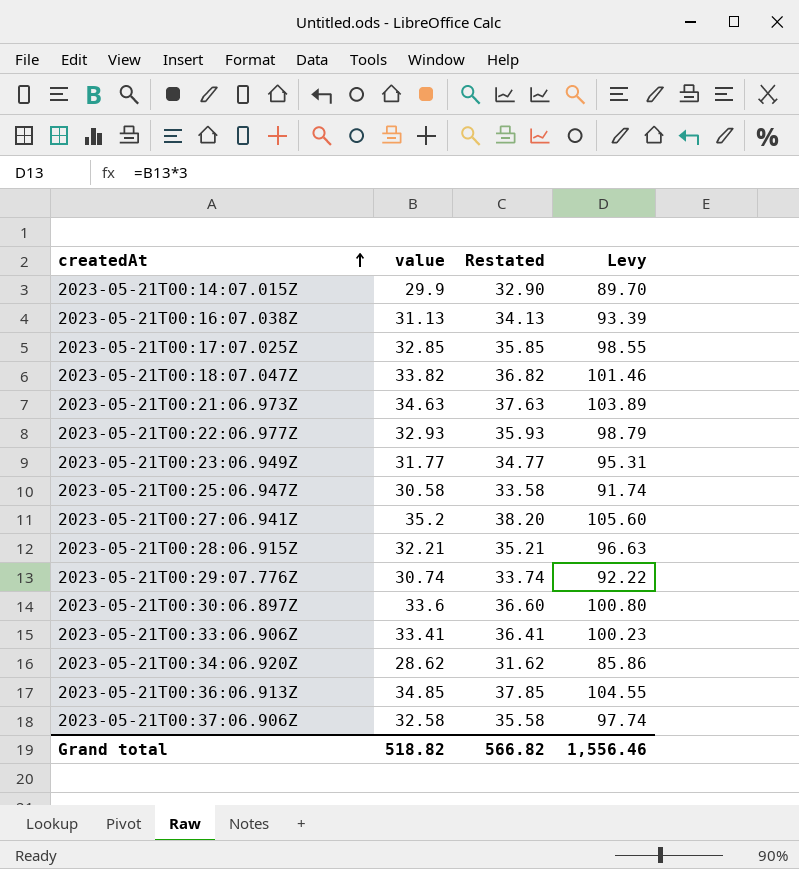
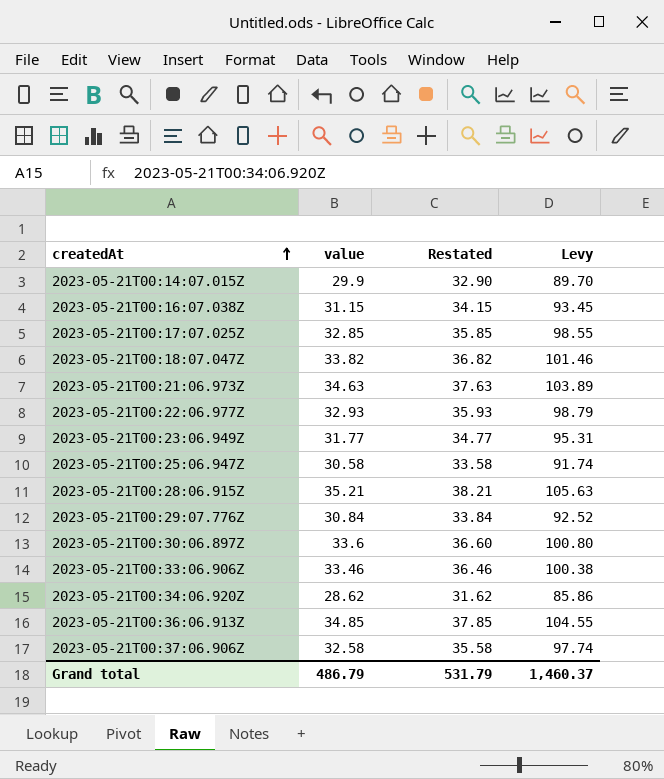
row 2023-05-21T00:27:06.941Z: 35.2 | 38.20 | 105.60 -> none
2023-05-21T00:16:07.038Z | value: 31.13 -> 31.15
2023-05-21T00:16:07.038Z | Restated: 34.13 -> 34.15
2023-05-21T00:16:07.038Z | Levy: 93.39 -> 93.45
2023-05-21T00:28:06.915Z | value: 32.21 -> 35.21
2023-05-21T00:28:06.915Z | Restated: 35.21 -> 38.21
2023-05-21T00:28:06.915Z | Levy: 96.63 -> 105.63
2023-05-21T00:29:07.776Z | value: 30.74 -> 30.84
2023-05-21T00:29:07.776Z | Restated: 33.74 -> 33.84
2023-05-21T00:29:07.776Z | Levy: 92.22 -> 92.52
2023-05-21T00:33:06.906Z | value: 33.41 -> 33.46
2023-05-21T00:33:06.906Z | Restated: 36.41 -> 36.46
2023-05-21T00:33:06.906Z | Levy: 100.23 -> 100.38
Grand total | value: 518.82 -> 486.79
Grand total | Restated: 566.82 -> 531.79
Grand total | Levy: 1,556.46 -> 1,460.37

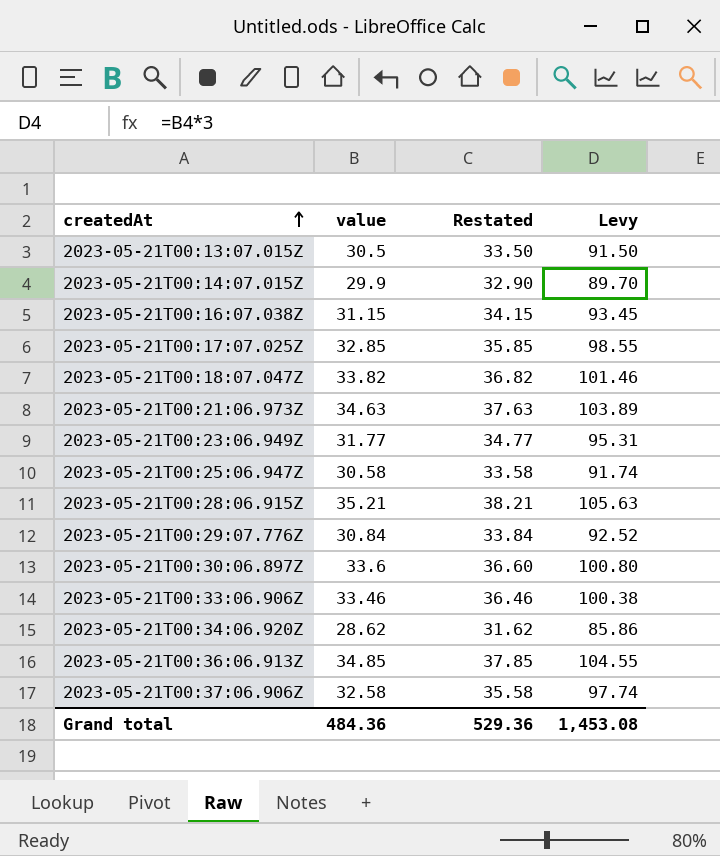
row 2023-05-21T00:22:06.977Z: 32.93 | 35.93 | 98.79 -> none
row 2023-05-21T00:13:07.015Z: none -> 30.5 | 33.50 | 91.50
Grand total | value: 486.79 -> 484.36
Grand total | Restated: 531.79 -> 529.36
Grand total | Levy: 1,460.37 -> 1,453.08

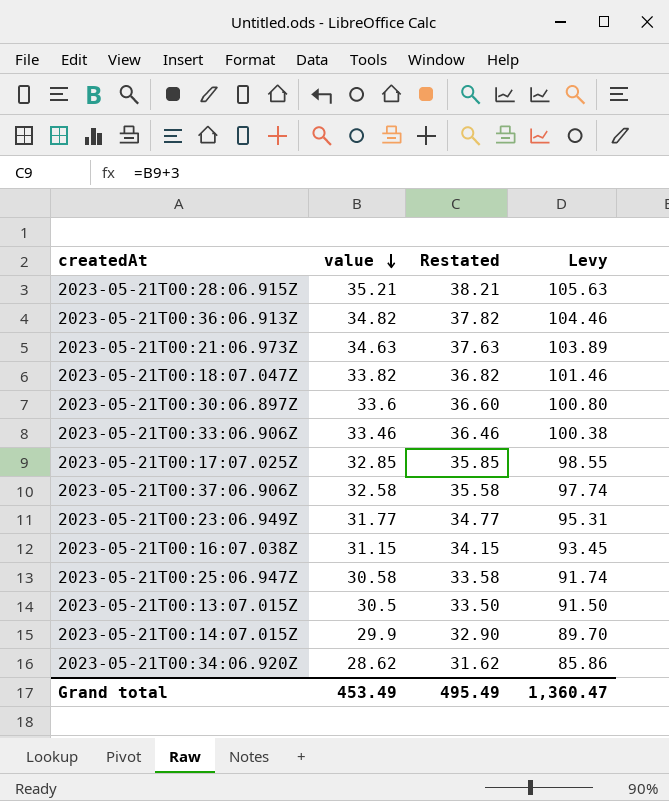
row order: createdAt ascending -> value descending
row 2023-05-21T00:29:07.776Z: 30.84 | 33.84 | 92.52 -> none
2023-05-21T00:36:06.913Z | value: 34.85 -> 34.82
2023-05-21T00:36:06.913Z | Restated: 37.85 -> 37.82
2023-05-21T00:36:06.913Z | Levy: 104.55 -> 104.46
Grand total | value: 484.36 -> 453.49
Grand total | Restated: 529.36 -> 495.49
Grand total | Levy: 1,453.08 -> 1,360.47

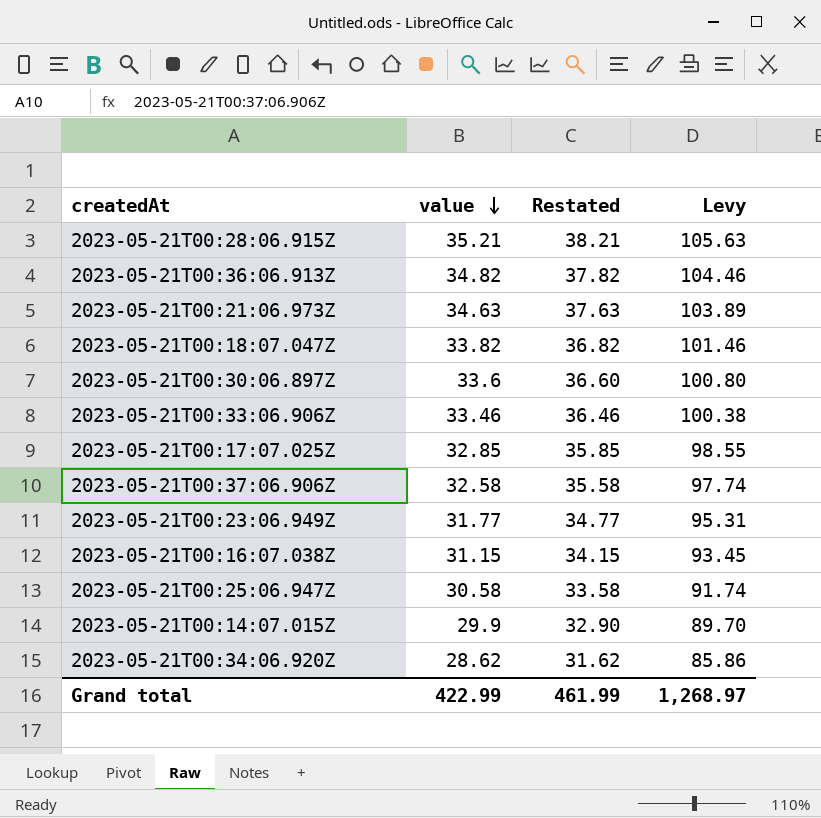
row 2023-05-21T00:13:07.015Z: 30.5 | 33.50 | 91.50 -> none
Grand total | value: 453.49 -> 422.99
Grand total | Restated: 495.49 -> 461.99
Grand total | Levy: 1,360.47 -> 1,268.97

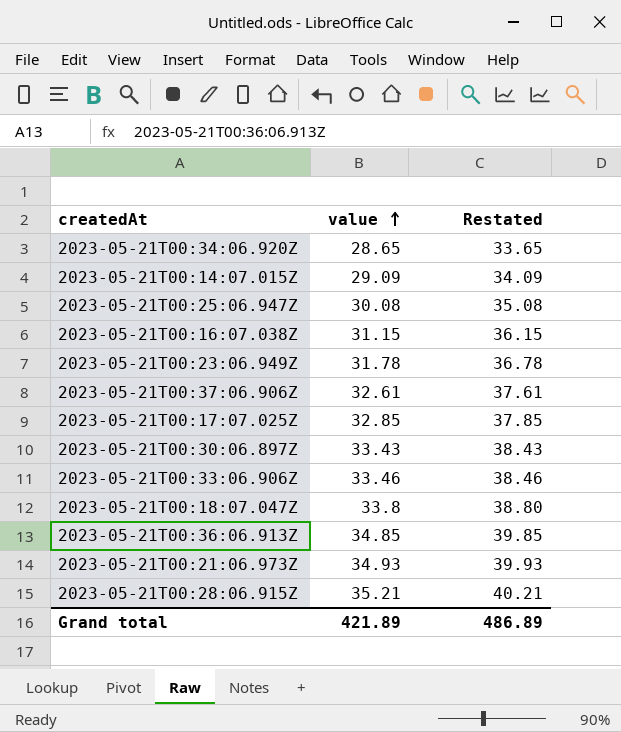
row order: value descending -> value ascending
column Levy | formula: [value] * 3 -> none
column Restated | formula: [value] + 3 -> [value] + 5
2023-05-21T00:34:06.920Z | value: 28.62 -> 28.65
2023-05-21T00:14:07.015Z | value: 29.9 -> 29.09
2023-05-21T00:25:06.947Z | value: 30.58 -> 30.08
2023-05-21T00:23:06.949Z | value: 31.77 -> 31.78
2023-05-21T00:37:06.906Z | value: 32.58 -> 32.61
2023-05-21T00:30:06.897Z | value: 33.6 -> 33.43
2023-05-21T00:18:07.047Z | value: 33.82 -> 33.8
2023-05-21T00:36:06.913Z | value: 34.82 -> 34.85
2023-05-21T00:21:06.973Z | value: 34.63 -> 34.93
Grand total | value: 422.99 -> 421.89
Grand total | Restated: 461.99 -> 486.89

